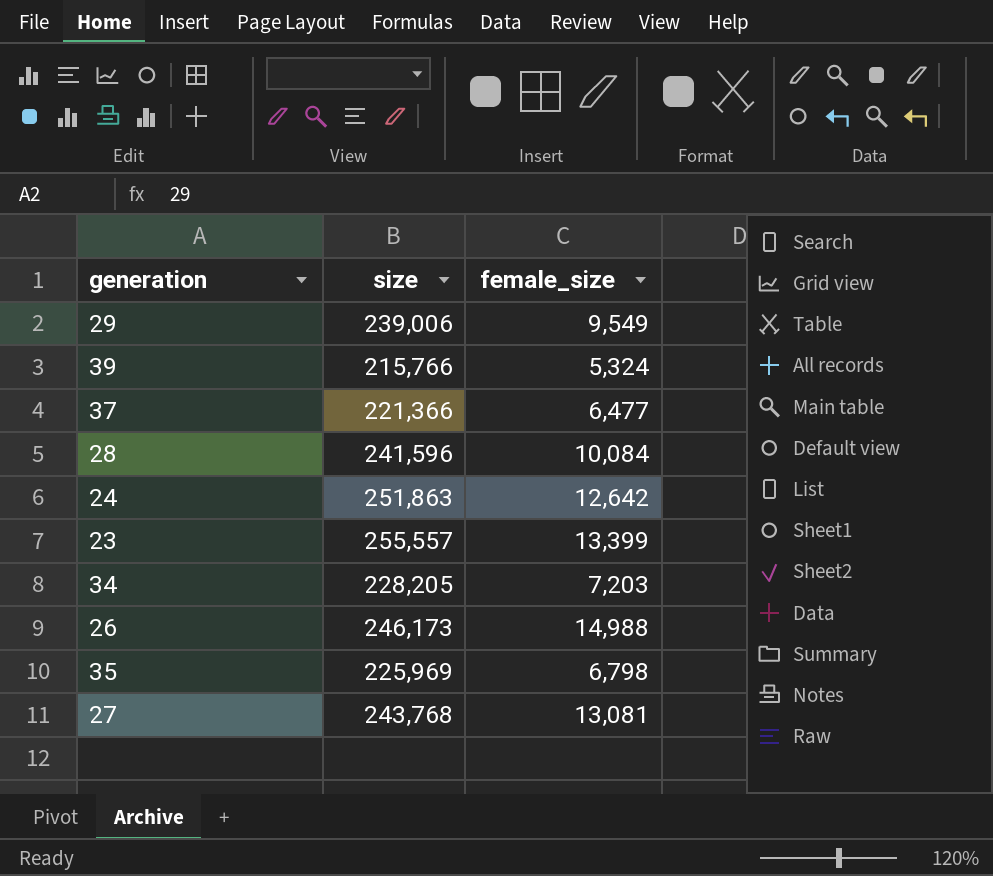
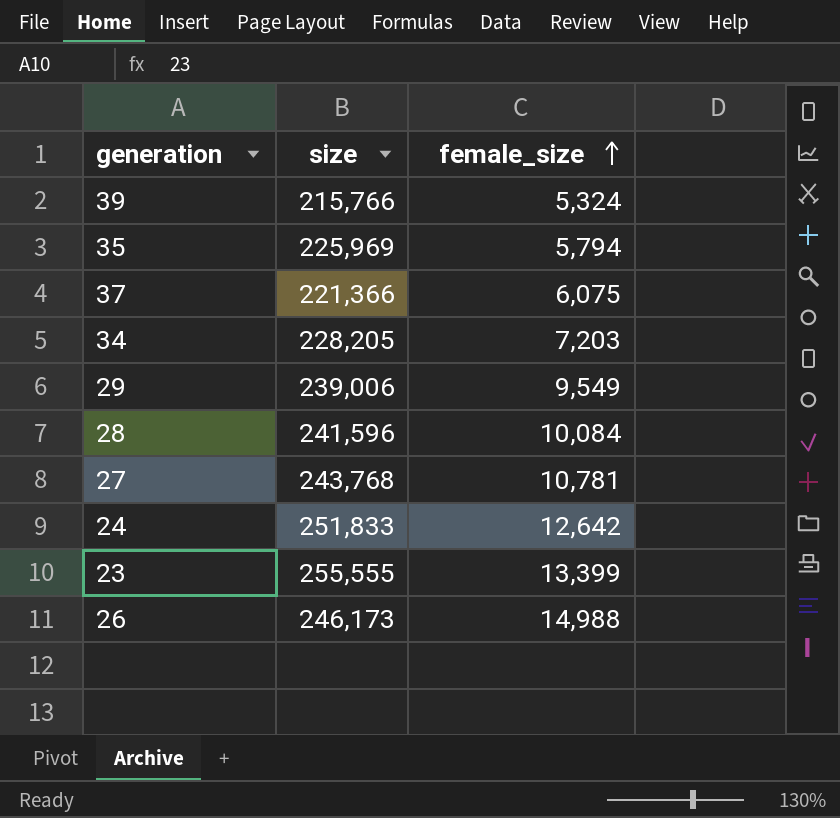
row order: none -> female_size ascending
35 | female_size: 6,798 -> 5,794
37 | female_size: 6,477 -> 6,075
27 | female_size: 13,081 -> 10,781
24 | size: 251,863 -> 251,833
23 | size: 255,557 -> 255,555

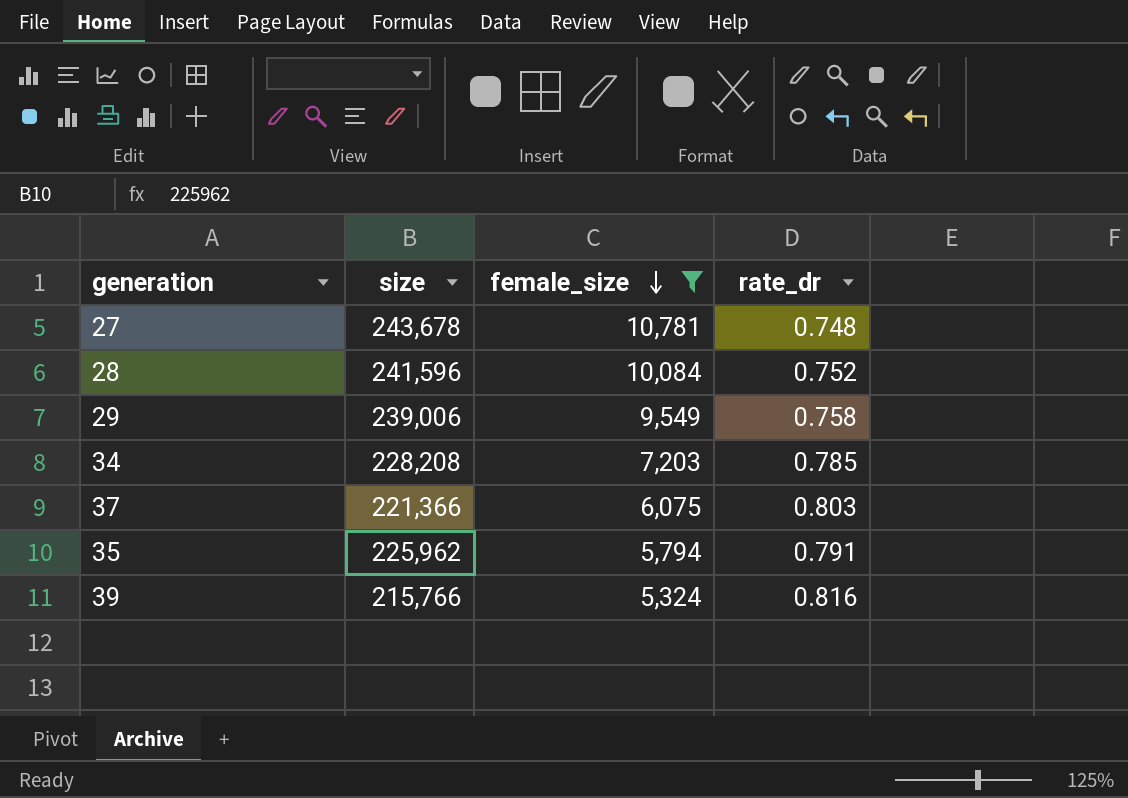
filter: none -> female_size <= 10,781
row order: female_size ascending -> female_size descending
column rate_dr | position: none -> 4
27 | size: 243,768 -> 243,678
34 | size: 228,205 -> 228,208
35 | size: 225,969 -> 225,962

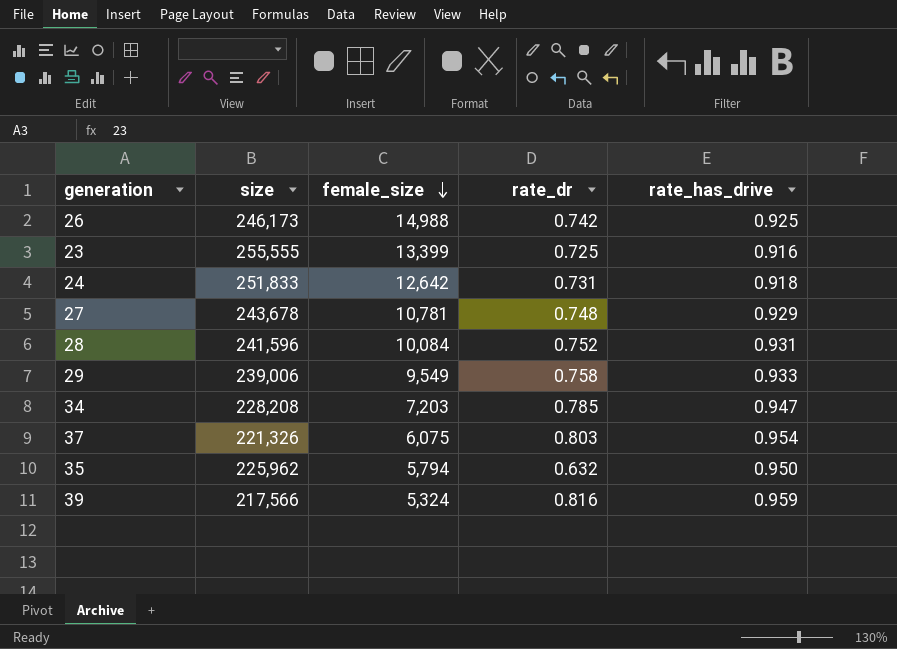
filter: female_size <= 10,781 -> none
column rate_has_drive | position: none -> 5
37 | size: 221,366 -> 221,326
35 | rate_dr: 0.791 -> 0.632
39 | size: 215,766 -> 217,566

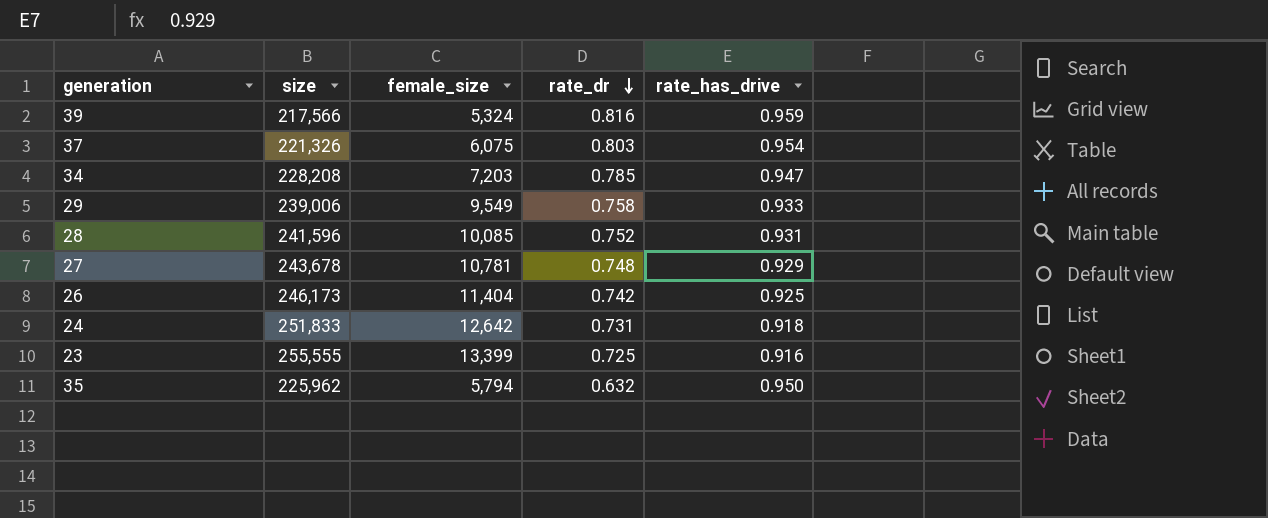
row order: female_size descending -> rate_dr descending
28 | female_size: 10,084 -> 10,085
26 | female_size: 14,988 -> 11,404

